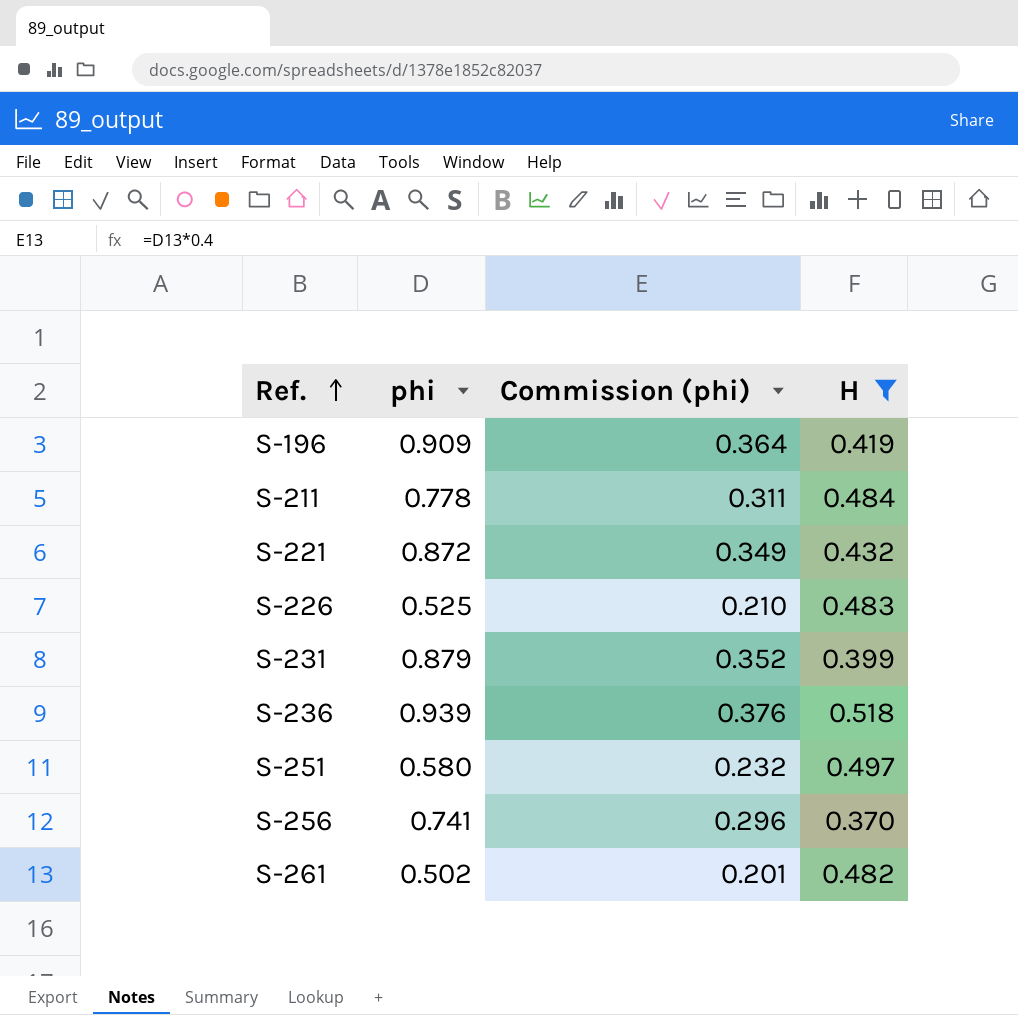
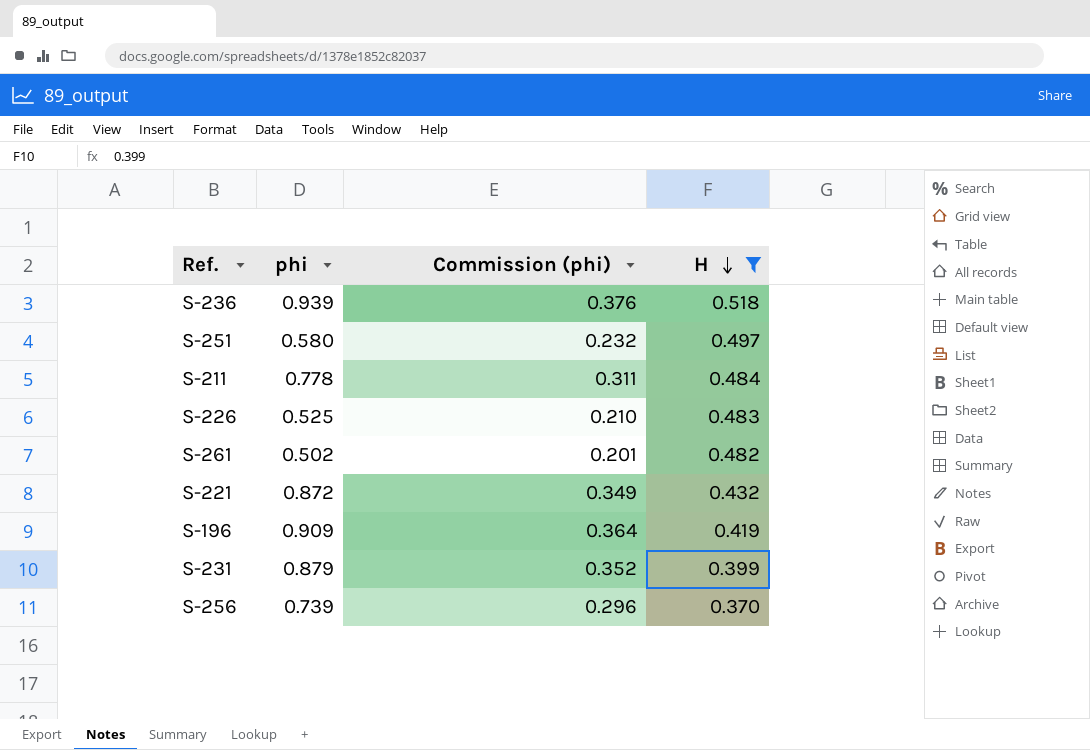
row order: Ref. ascending -> H descending
S-256 | phi: 0.741 -> 0.739

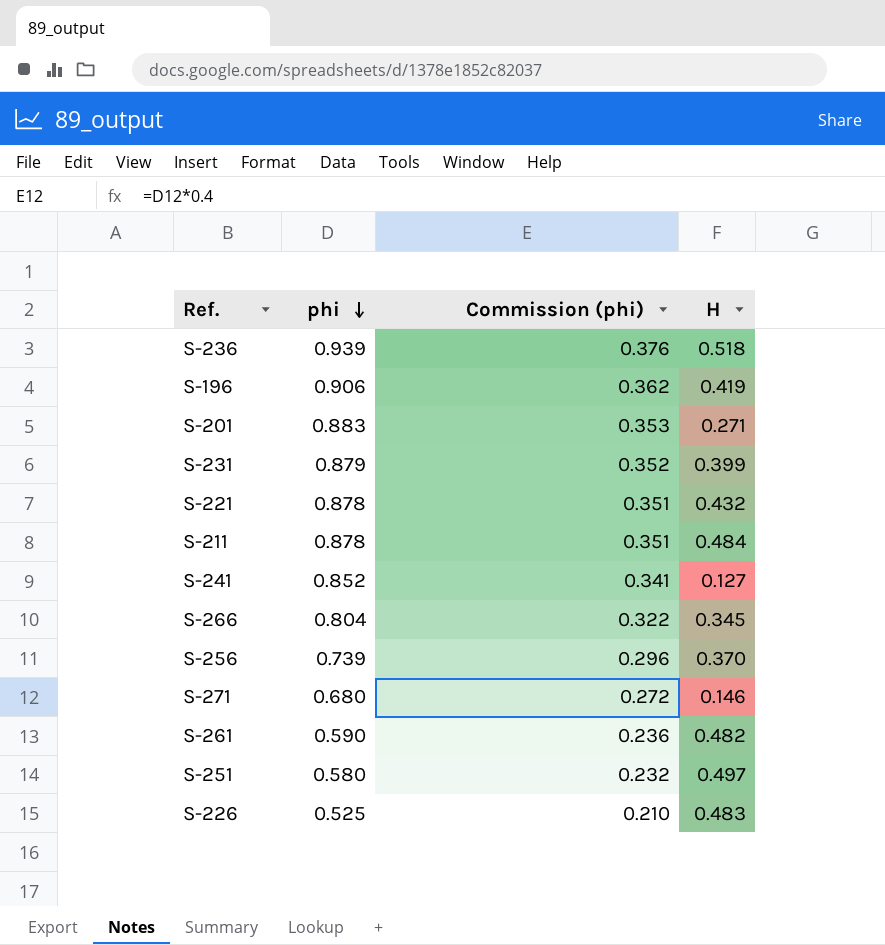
filter: H >= 0.370 -> none
row order: H descending -> phi descending
S-196 | phi: 0.909 -> 0.906
S-196 | Commission (phi): 0.364 -> 0.362
S-221 | phi: 0.872 -> 0.878
S-221 | Commission (phi): 0.349 -> 0.351
S-211 | phi: 0.778 -> 0.878
S-211 | Commission (phi): 0.311 -> 0.351
S-261 | phi: 0.502 -> 0.590
S-261 | Commission (phi): 0.201 -> 0.236

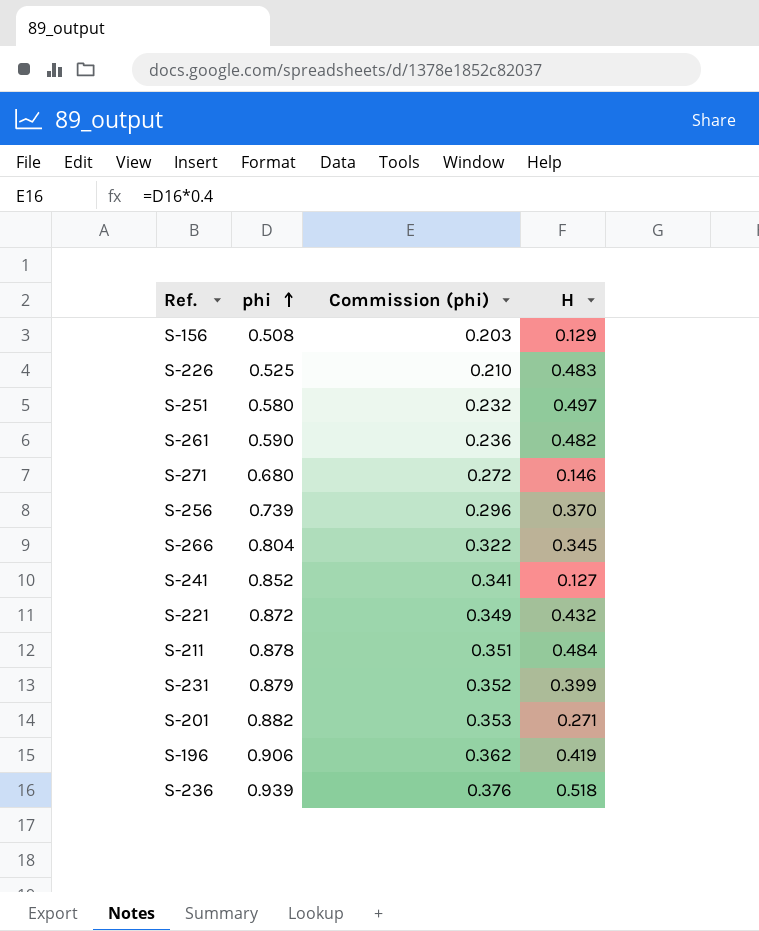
row order: phi descending -> phi ascending
row S-156: none -> 0.508 | 0.203 | 0.129
S-221 | phi: 0.878 -> 0.872
S-221 | Commission (phi): 0.351 -> 0.349
S-201 | phi: 0.883 -> 0.882

